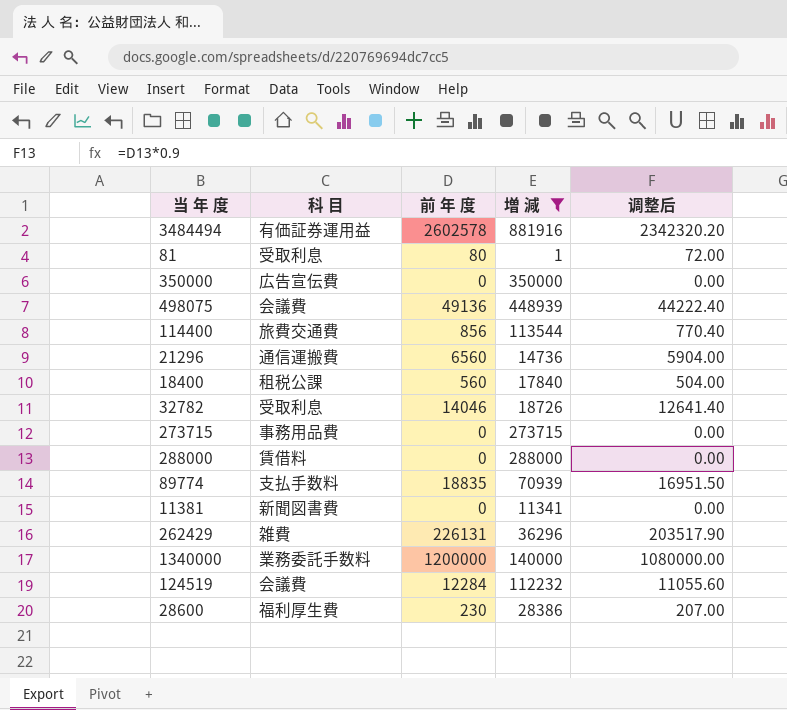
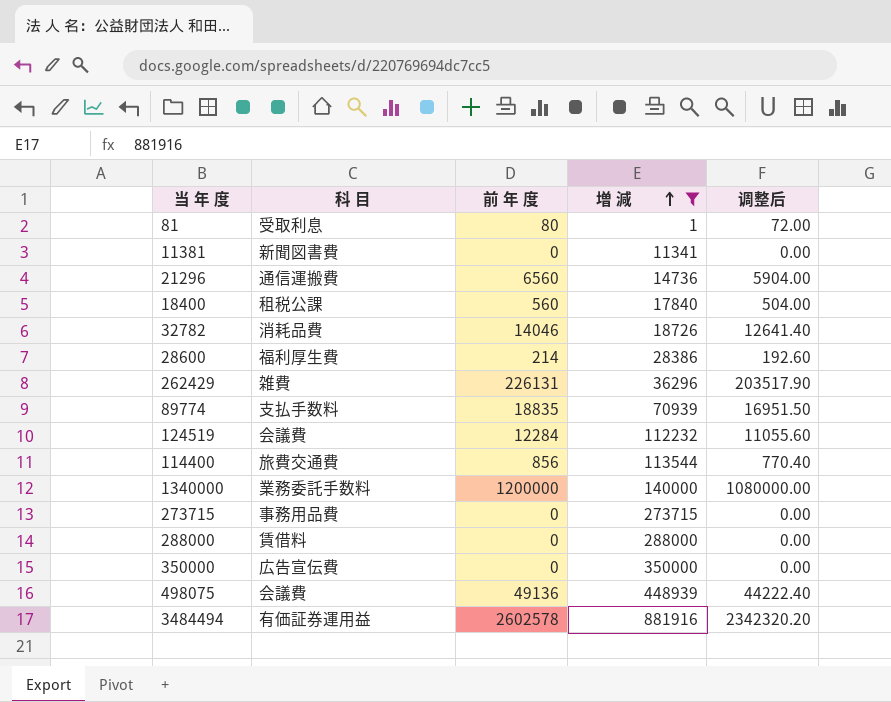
row order: none -> 増 減 ascending
32782 | 科 目: 受取利息 -> 消耗品費
28600 | 前 年 度: 230 -> 214
28600 | 调整后: 207.00 -> 192.60

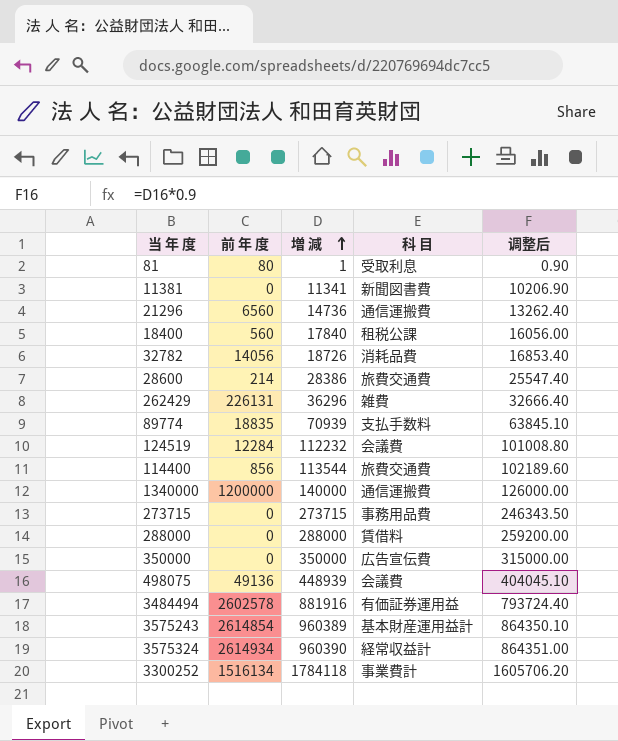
filter: 増 減 <= 881916 -> none
column 科 目 | position: 2 -> 4
column 调整后 | formula: [前 年 度] * 0.9 -> [増 減] * 0.9
32782 | 前 年 度: 14046 -> 14056
28600 | 科 目: 福利厚生費 -> 旅費交通費
1340000 | 科 目: 業務委託手数料 -> 通信運搬費

